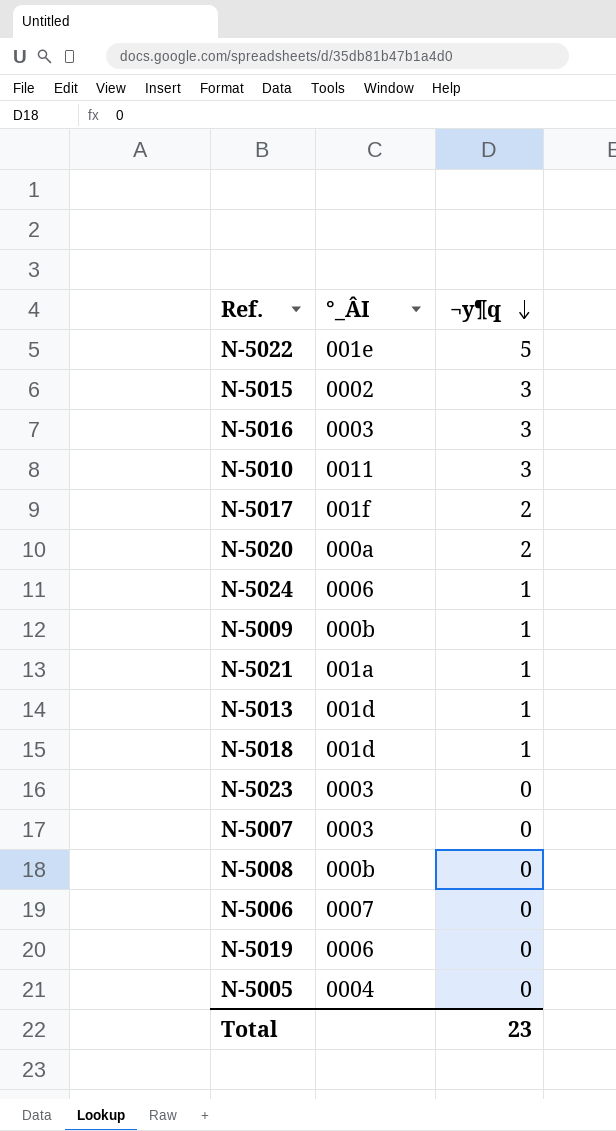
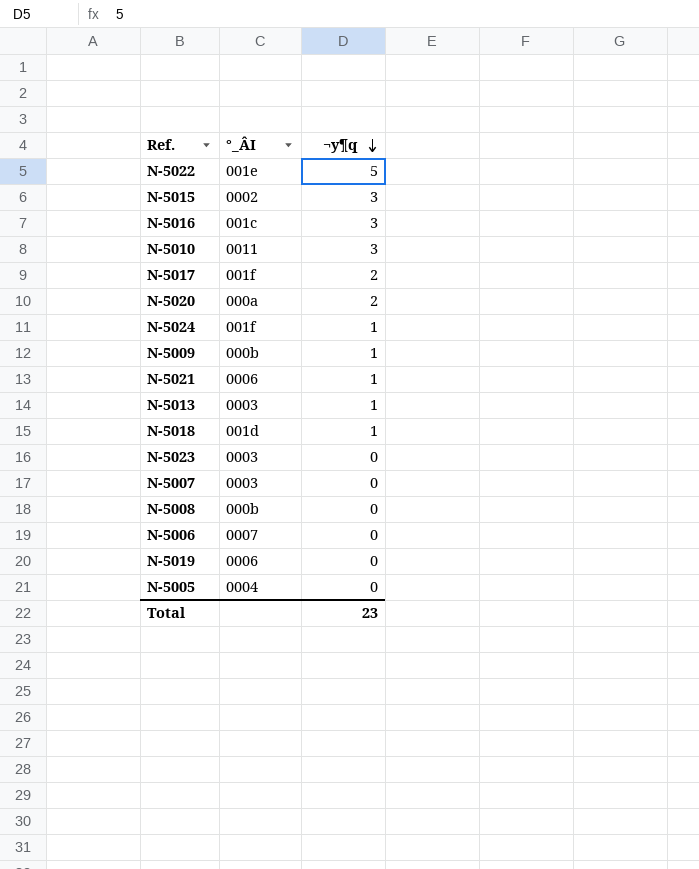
N-5016 | °_ÂI: 0003 -> 001c
N-5024 | °_ÂI: 0006 -> 001f
N-5021 | °_ÂI: 001a -> 0006
N-5013 | °_ÂI: 001d -> 0003

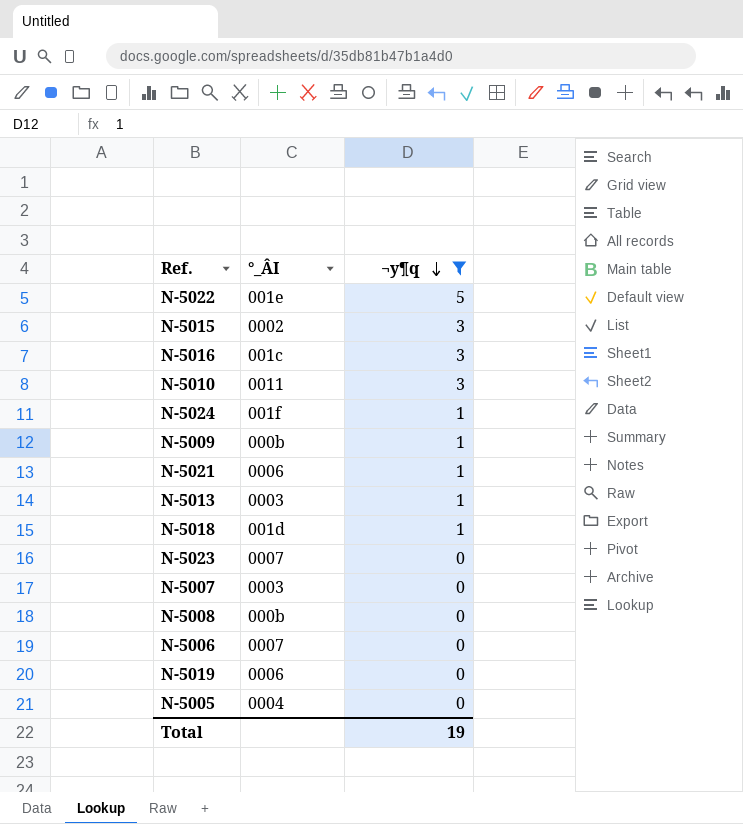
filter: none -> ¬y¶q != 2
N-5023 | °_ÂI: 0003 -> 0007
Total | ¬y¶q: 23 -> 19

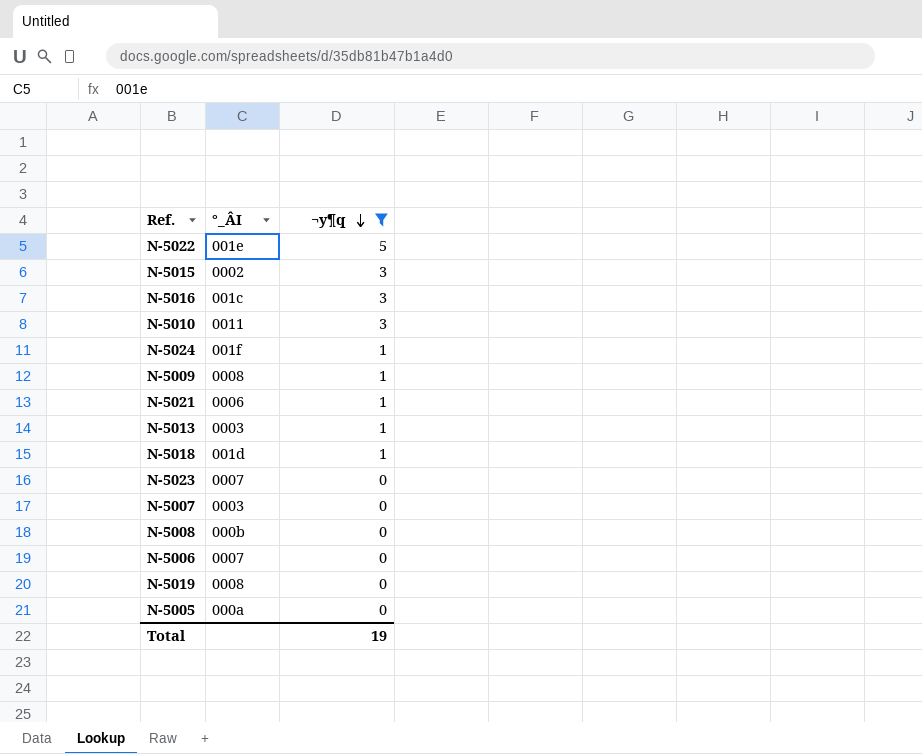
N-5009 | °_ÂI: 000b -> 0008
N-5019 | °_ÂI: 0006 -> 0008
N-5005 | °_ÂI: 0004 -> 000a

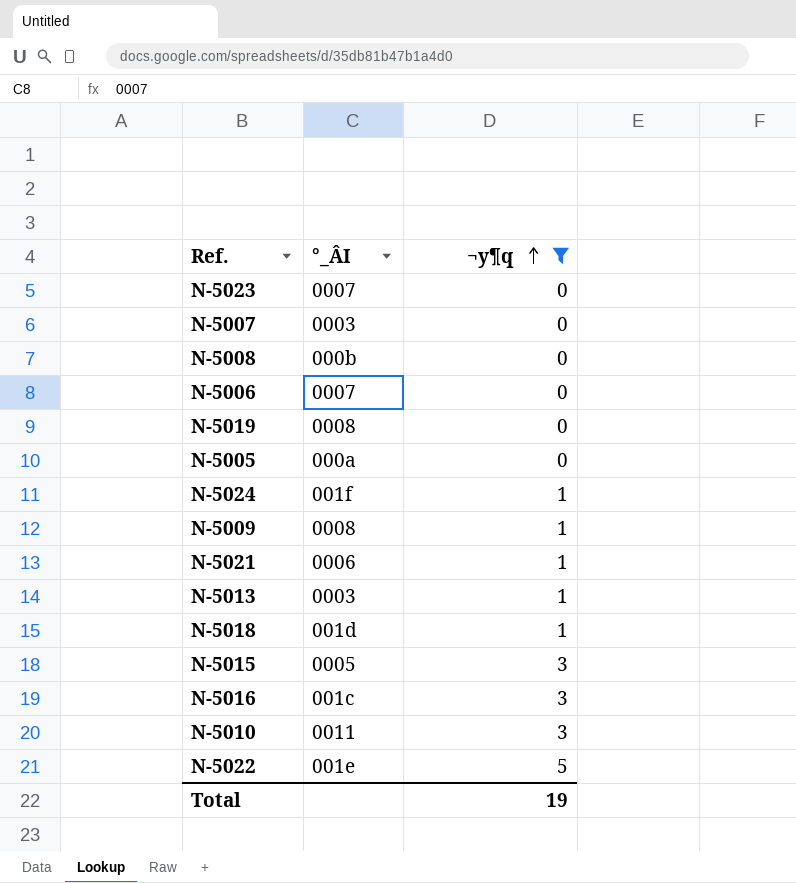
row order: ¬y¶q descending -> ¬y¶q ascending
N-5015 | °_ÂI: 0002 -> 0005

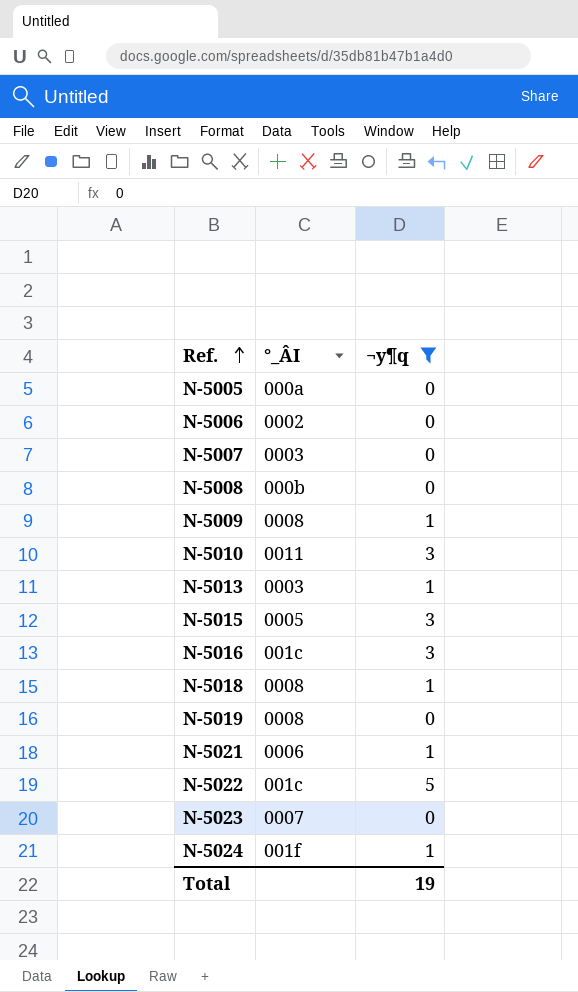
row order: ¬y¶q ascending -> Ref. ascending
N-5006 | °_ÂI: 0007 -> 0002
N-5018 | °_ÂI: 001d -> 0008
N-5022 | °_ÂI: 001e -> 001c

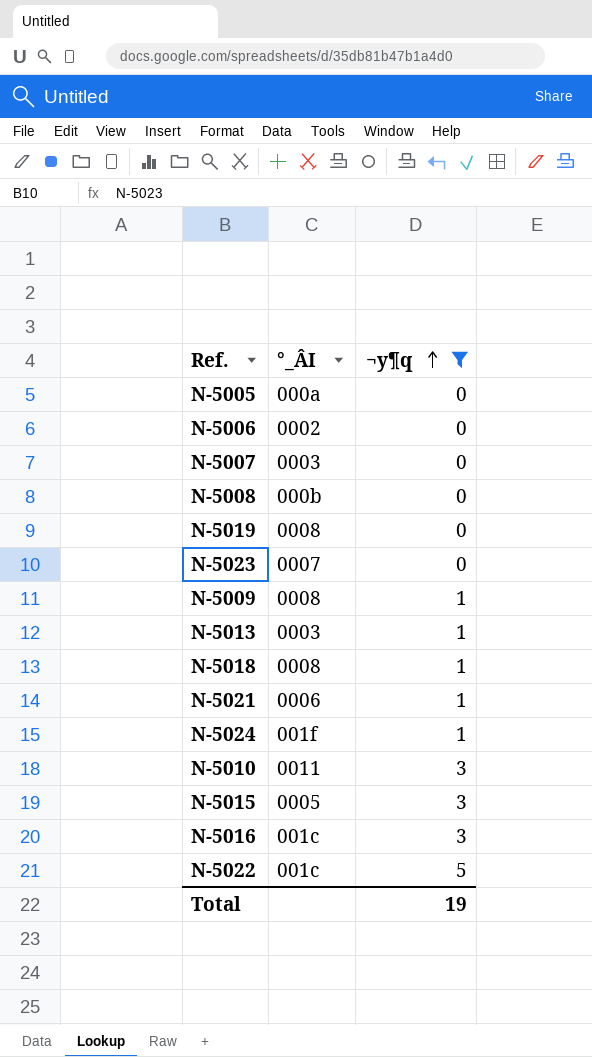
row order: Ref. ascending -> ¬y¶q ascending

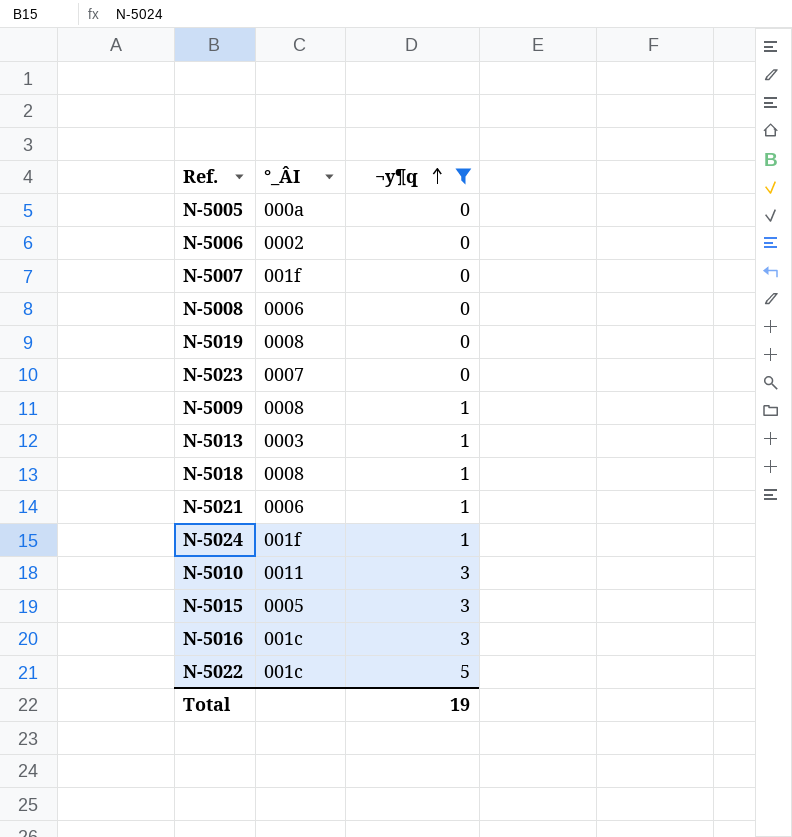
N-5007 | °_ÂI: 0003 -> 001f
N-5008 | °_ÂI: 000b -> 0006

